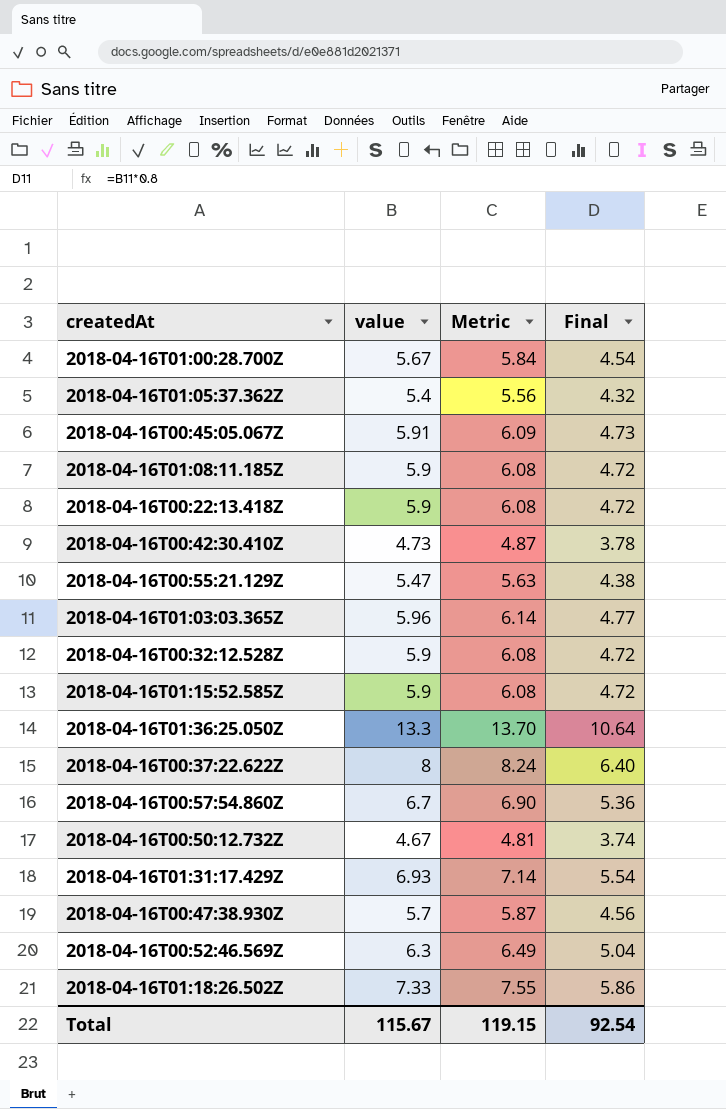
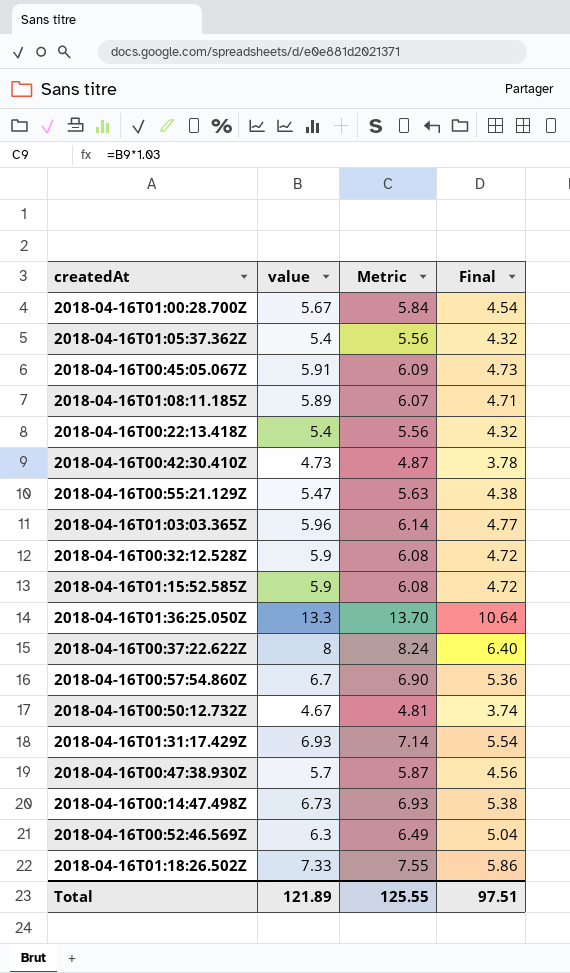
2018-04-16T01:08:11.185Z | value: 5.9 -> 5.89
2018-04-16T01:08:11.185Z | Metric: 6.08 -> 6.07
2018-04-16T01:08:11.185Z | Final: 4.72 -> 4.71
2018-04-16T00:22:13.418Z | value: 5.9 -> 5.4
2018-04-16T00:22:13.418Z | Metric: 6.08 -> 5.56
2018-04-16T00:22:13.418Z | Final: 4.72 -> 4.32
row 2018-04-16T00:14:47.498Z: none -> 6.73 | 6.93 | 5.38
Total | value: 115.67 -> 121.89
Total | Metric: 119.15 -> 125.55
Total | Final: 92.54 -> 97.51

